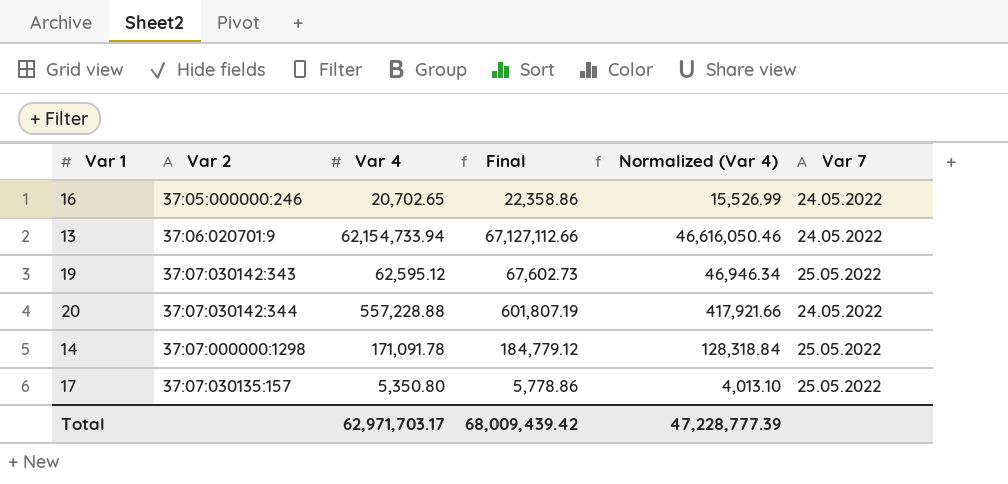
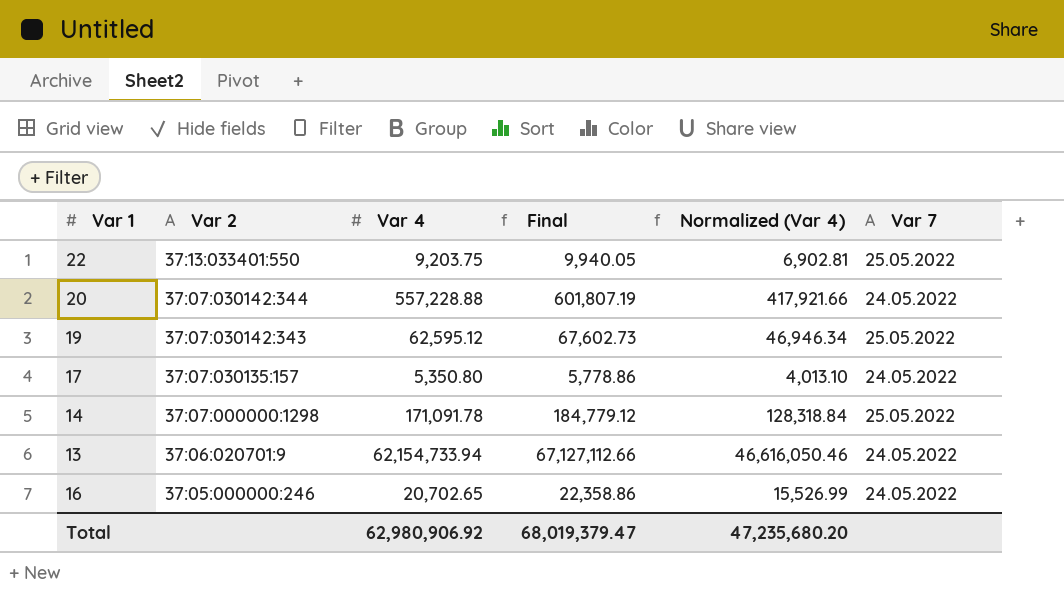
row order: none -> Var 2 descending
row 22: none -> 37:13:033401:550 | 9,203.75 | 9,940.05 | 6,902.81 | 25.05.2022
17 | Var 7: 25.05.2022 -> 24.05.2022
Total | Var 4: 62,971,703.17 -> 62,980,906.92
Total | Final: 68,009,439.42 -> 68,019,379.47
Total | Normalized (Var 4): 47,228,777.39 -> 47,235,680.20

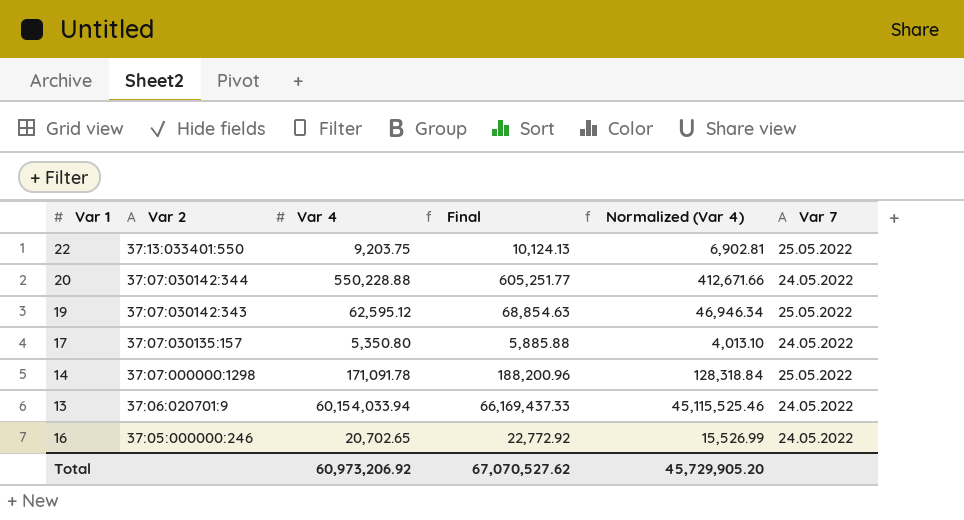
column Final | formula: [Var 4] * 1.08 -> [Var 4] * 1.1
20 | Var 4: 557,228.88 -> 550,228.88
20 | Normalized (Var 4): 417,921.66 -> 412,671.66
13 | Var 4: 62,154,733.94 -> 60,154,033.94
13 | Normalized (Var 4): 46,616,050.46 -> 45,115,525.46
Total | Var 4: 62,980,906.92 -> 60,973,206.92
Total | Final: 68,019,379.47 -> 67,070,527.62
Total | Normalized (Var 4): 47,235,680.20 -> 45,729,905.20

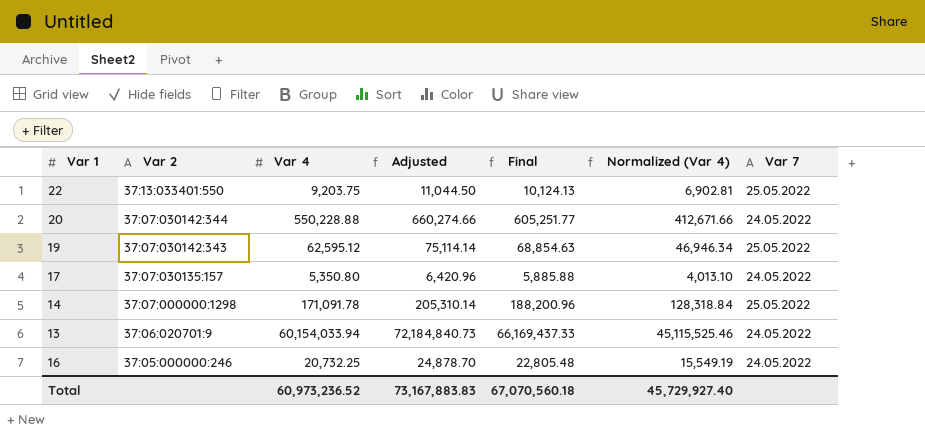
column Adjusted | formula: none -> [Var 4] * 1.2
16 | Var 4: 20,702.65 -> 20,732.25
16 | Final: 22,772.92 -> 22,805.48
16 | Normalized (Var 4): 15,526.99 -> 15,549.19
Total | Var 4: 60,973,206.92 -> 60,973,236.52
Total | Final: 67,070,527.62 -> 67,070,560.18
Total | Normalized (Var 4): 45,729,905.20 -> 45,729,927.40

